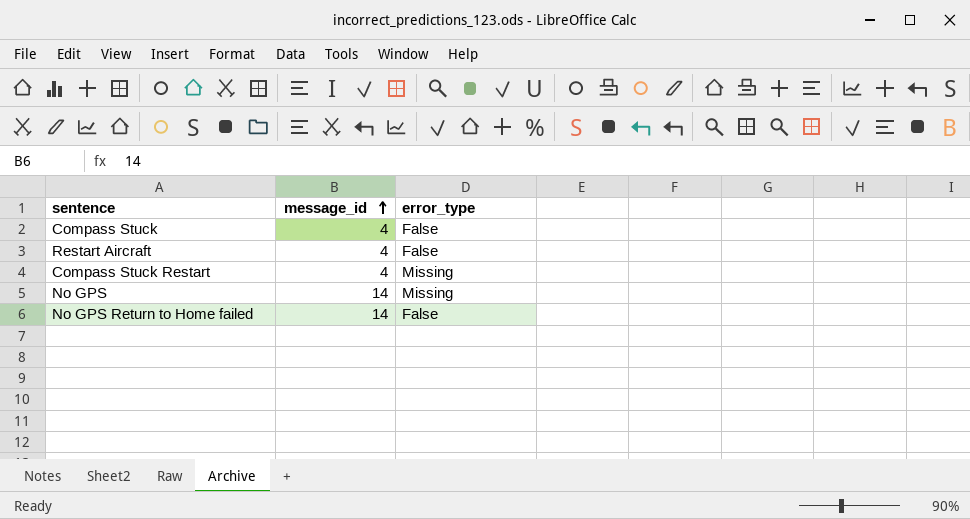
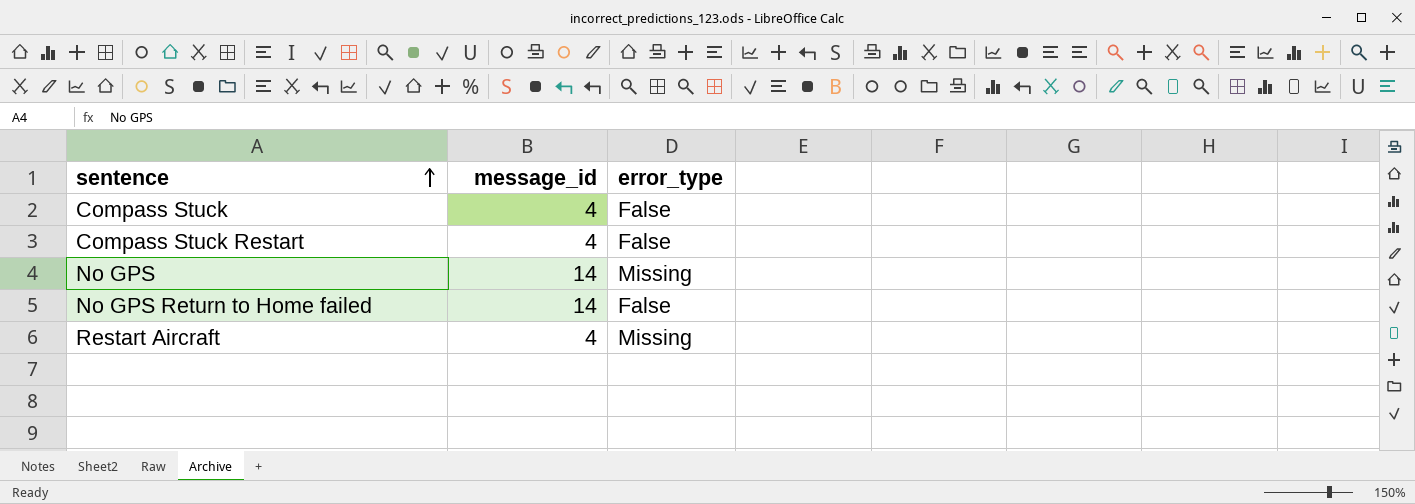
row order: message_id ascending -> sentence ascending
Compass Stuck Restart | error_type: Missing -> False
Restart Aircraft | error_type: False -> Missing

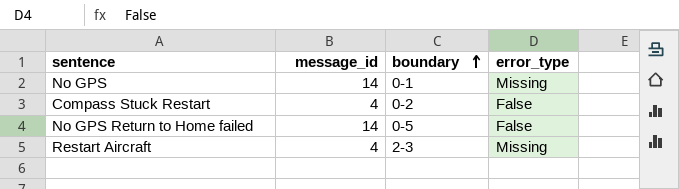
row order: sentence ascending -> boundary ascending
column boundary | position: none -> 3
row Compass Stuck: 4 | False -> none

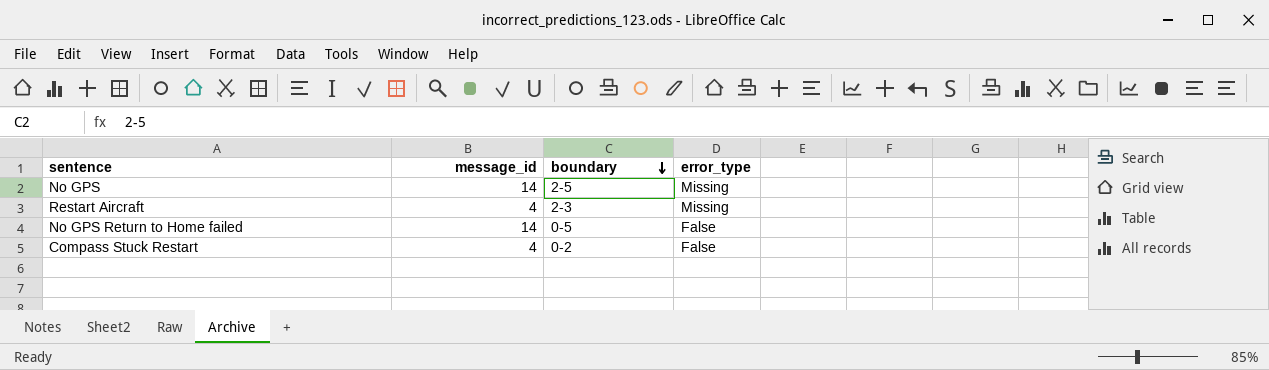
row order: boundary ascending -> boundary descending
No GPS | boundary: 0-1 -> 2-5

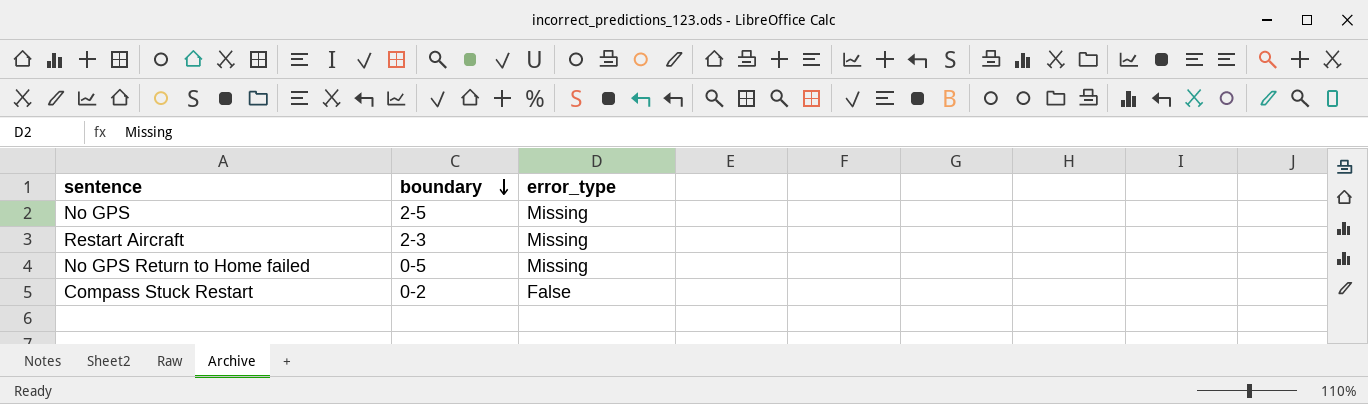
column message_id | position: 2 -> none
No GPS Return to Home failed | error_type: False -> Missing

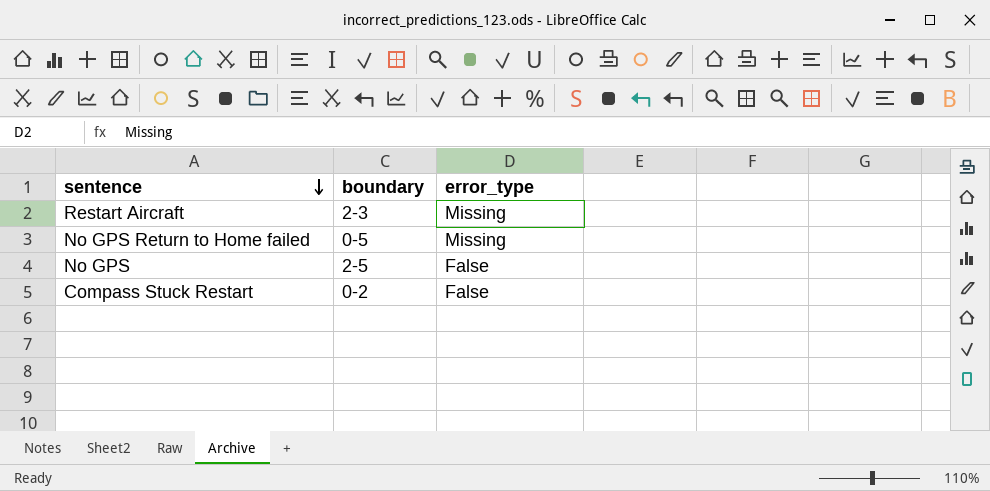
row order: boundary descending -> sentence descending
No GPS | error_type: Missing -> False

